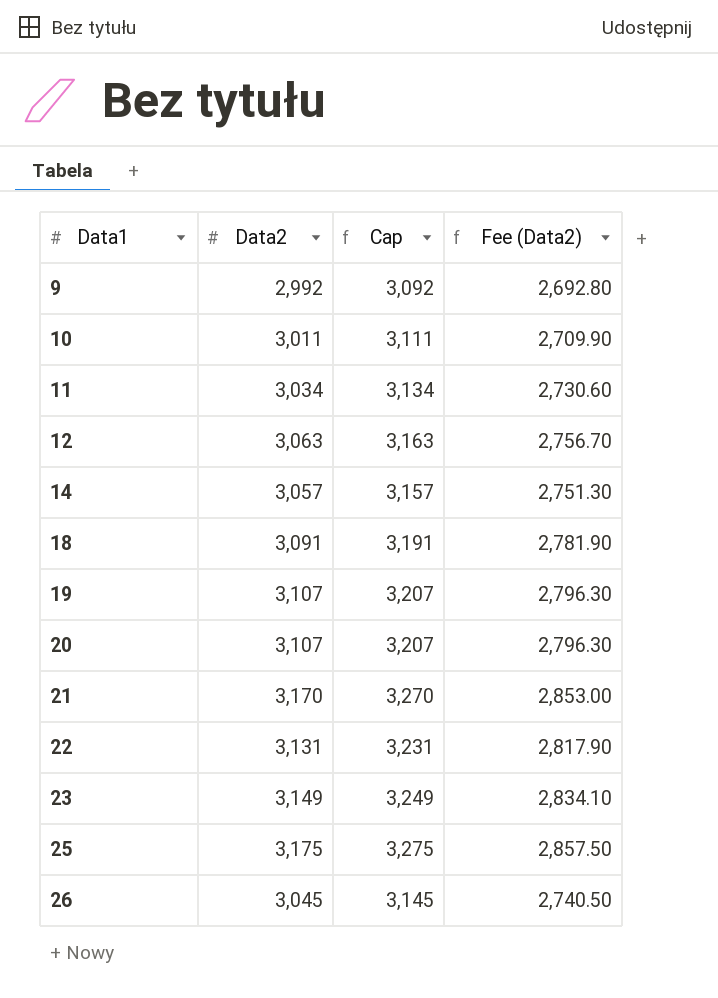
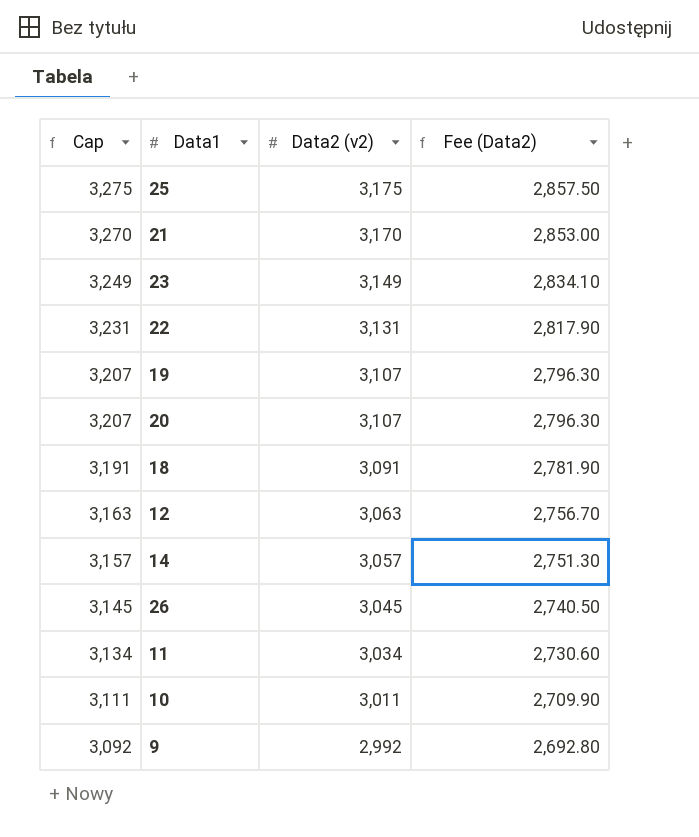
row order: Data1 ascending -> Cap descending
column Cap | position: 3 -> 1
column name: Data2 -> Data2 (v2)

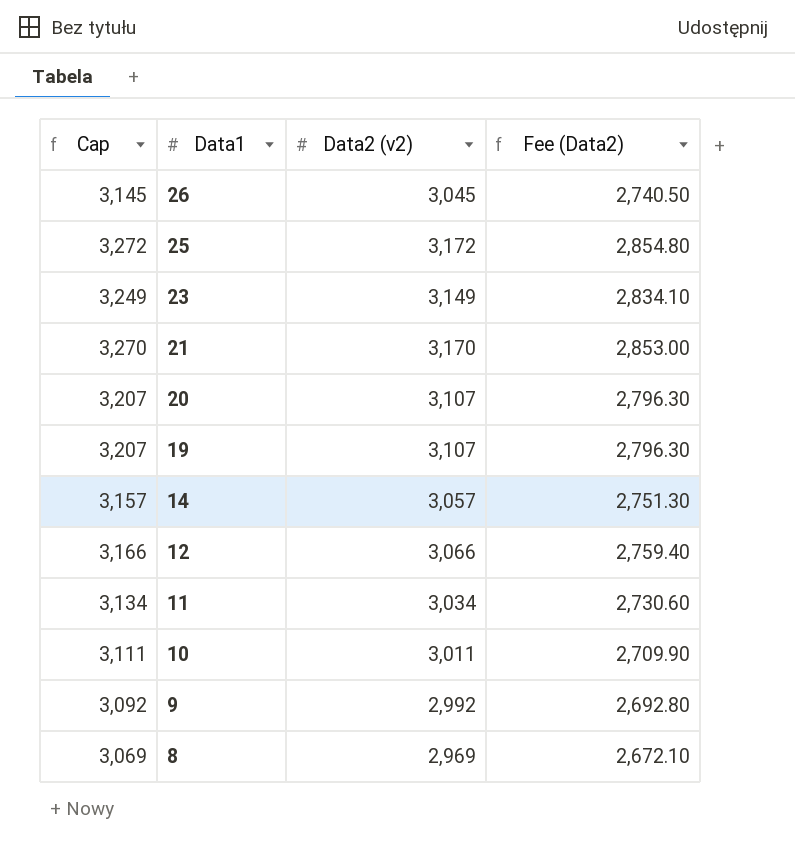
row order: Cap descending -> Data1 descending
row 22: 3,231 | 3,131 | 2,817.90 -> none
row 18: 3,191 | 3,091 | 2,781.90 -> none
25 | Cap: 3,275 -> 3,272
25 | Data2 (v2): 3,175 -> 3,172
25 | Fee (Data2): 2,857.50 -> 2,854.80
12 | Cap: 3,163 -> 3,166
12 | Data2 (v2): 3,063 -> 3,066
12 | Fee (Data2): 2,756.70 -> 2,759.40
row 8: none -> 3,069 | 2,969 | 2,672.10

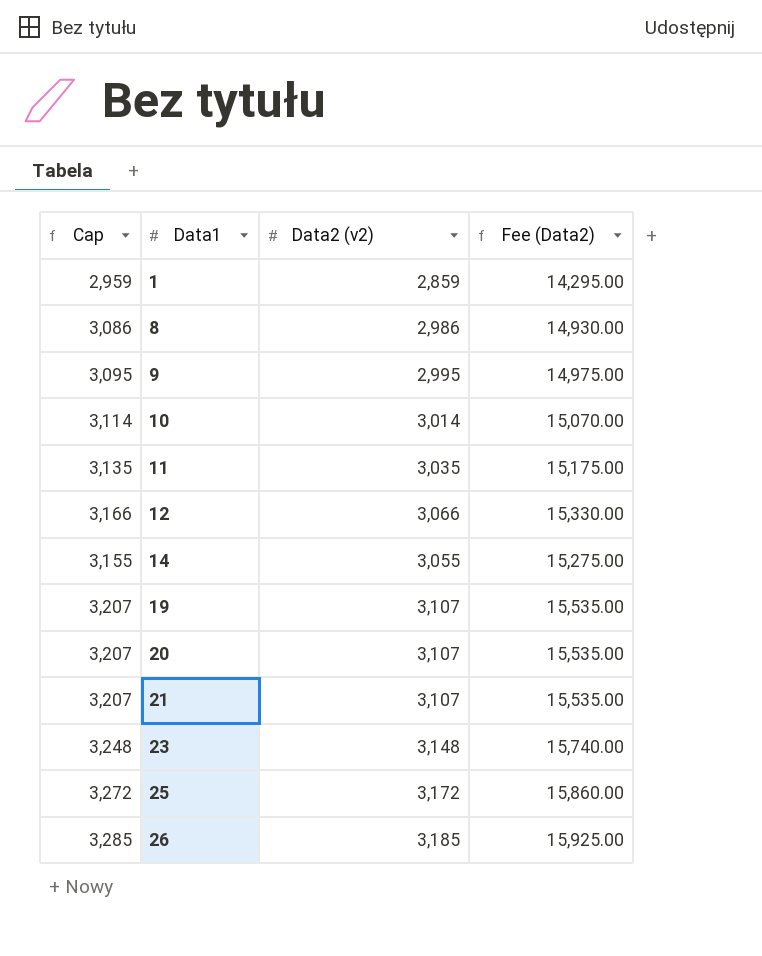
row order: Data1 descending -> Data1 ascending
column Fee (Data2) | formula: [Data2 (v2)] * 0.9 -> [Data2 (v2)] * 5
row 1: none -> 2,959 | 2,859 | 14,295.00
8 | Cap: 3,069 -> 3,086
8 | Data2 (v2): 2,969 -> 2,986
9 | Cap: 3,092 -> 3,095
9 | Data2 (v2): 2,992 -> 2,995
10 | Cap: 3,111 -> 3,114
10 | Data2 (v2): 3,011 -> 3,014
11 | Cap: 3,134 -> 3,135
11 | Data2 (v2): 3,034 -> 3,035
14 | Cap: 3,157 -> 3,155
14 | Data2 (v2): 3,057 -> 3,055
21 | Cap: 3,270 -> 3,207
21 | Data2 (v2): 3,170 -> 3,107
23 | Cap: 3,249 -> 3,248
23 | Data2 (v2): 3,149 -> 3,148
26 | Cap: 3,145 -> 3,285
26 | Data2 (v2): 3,045 -> 3,185

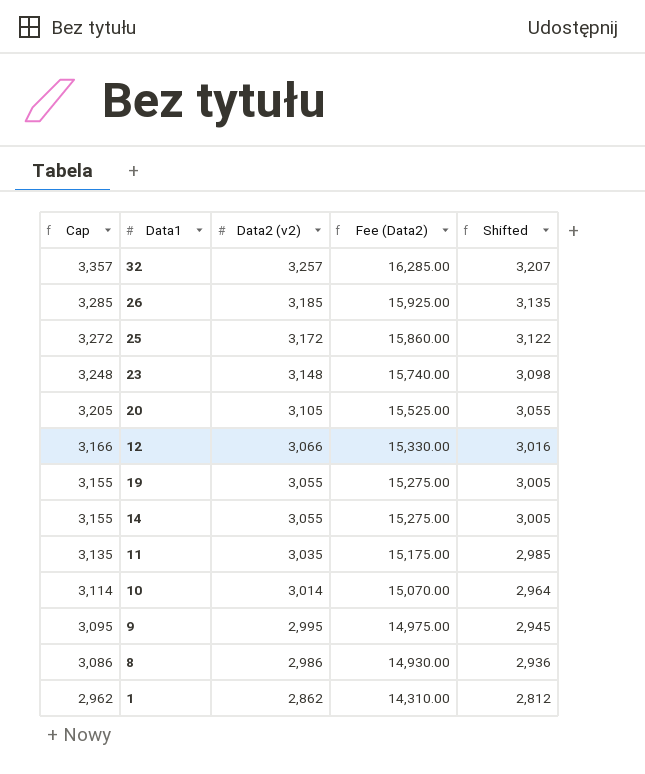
row order: Data1 ascending -> Cap descending
column Shifted | formula: none -> [Data2 (v2)] - 50
row 21: 3,207 | 3,107 | 15,535.00 -> none
row 32: none -> 3,357 | 3,257 | 16,285.00 | 3,207
20 | Cap: 3,207 -> 3,205
20 | Data2 (v2): 3,107 -> 3,105
20 | Fee (Data2): 15,535.00 -> 15,525.00
19 | Cap: 3,207 -> 3,155
19 | Data2 (v2): 3,107 -> 3,055
19 | Fee (Data2): 15,535.00 -> 15,275.00
1 | Cap: 2,959 -> 2,962
1 | Data2 (v2): 2,859 -> 2,862
1 | Fee (Data2): 14,295.00 -> 14,310.00

